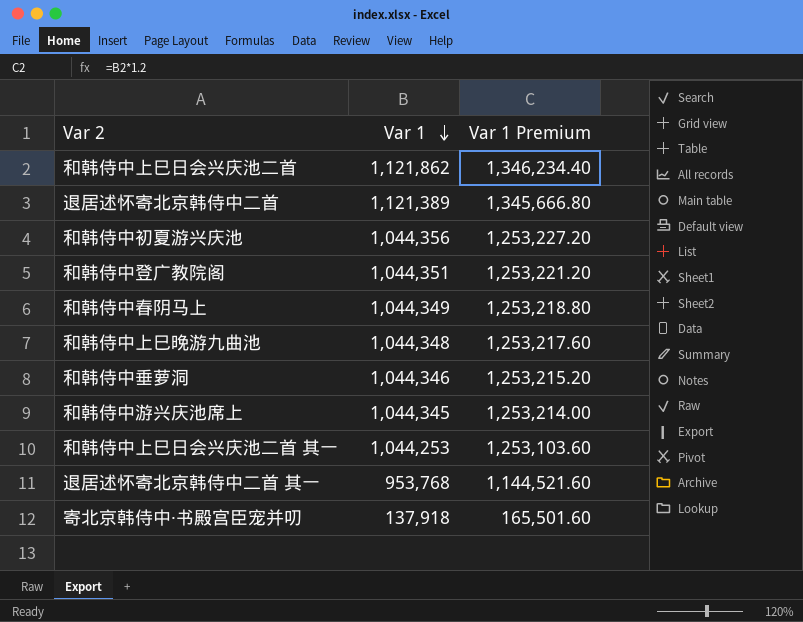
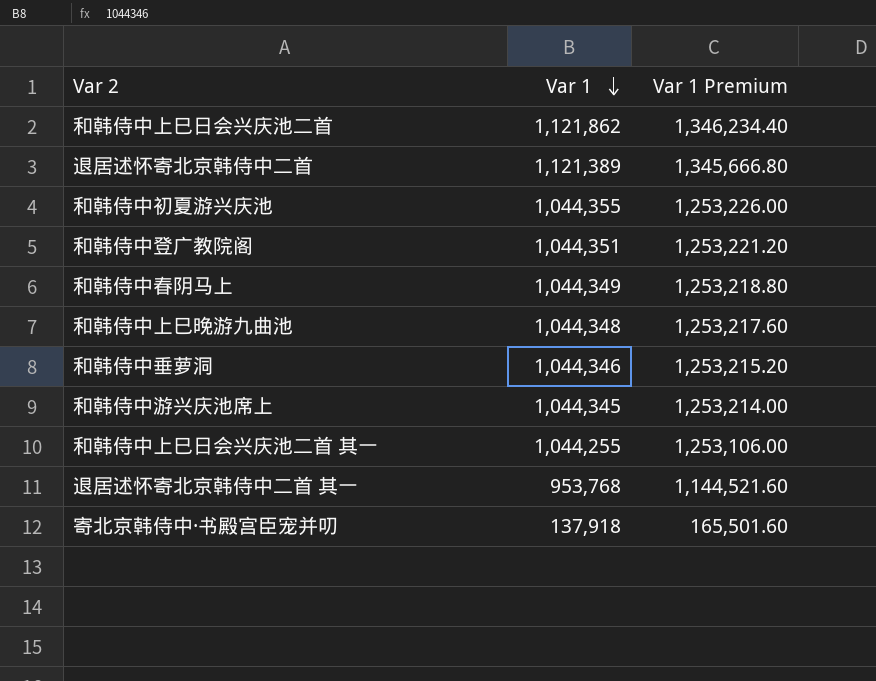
和韩侍中初夏游兴庆池 | Var 1: 1,044,356 -> 1,044,355
和韩侍中初夏游兴庆池 | Var 1 Premium: 1,253,227.20 -> 1,253,226.00
和韩侍中上巳日会兴庆池二首 其一 | Var 1: 1,044,253 -> 1,044,255
和韩侍中上巳日会兴庆池二首 其一 | Var 1 Premium: 1,253,103.60 -> 1,253,106.00

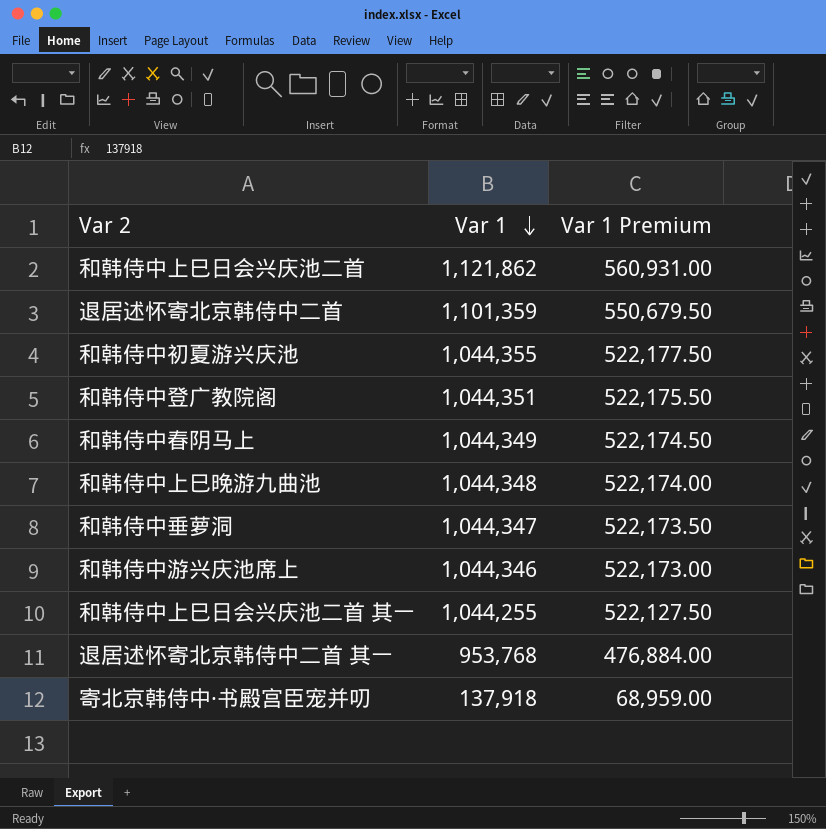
column Var 1 Premium | formula: [Var 1] * 1.2 -> [Var 1] * 0.5
退居述怀寄北京韩侍中二首 | Var 1: 1,121,389 -> 1,101,359
和韩侍中垂萝洞 | Var 1: 1,044,346 -> 1,044,347
和韩侍中游兴庆池席上 | Var 1: 1,044,345 -> 1,044,346

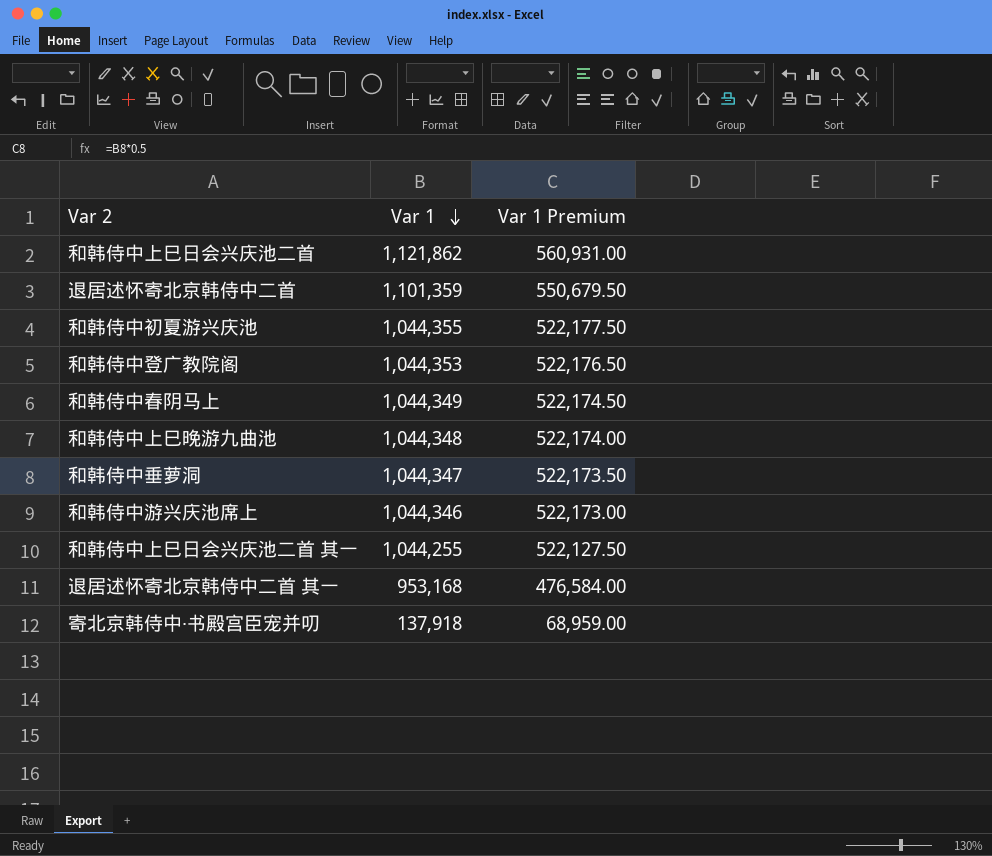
和韩侍中登广教院阁 | Var 1: 1,044,351 -> 1,044,353
和韩侍中登广教院阁 | Var 1 Premium: 522,175.50 -> 522,176.50
退居述怀寄北京韩侍中二首 其一 | Var 1: 953,768 -> 953,168
退居述怀寄北京韩侍中二首 其一 | Var 1 Premium: 476,884.00 -> 476,584.00

